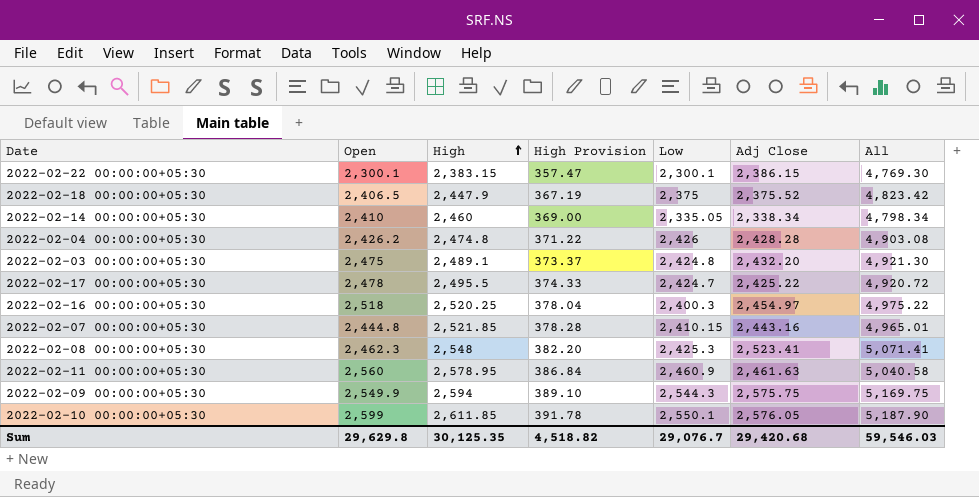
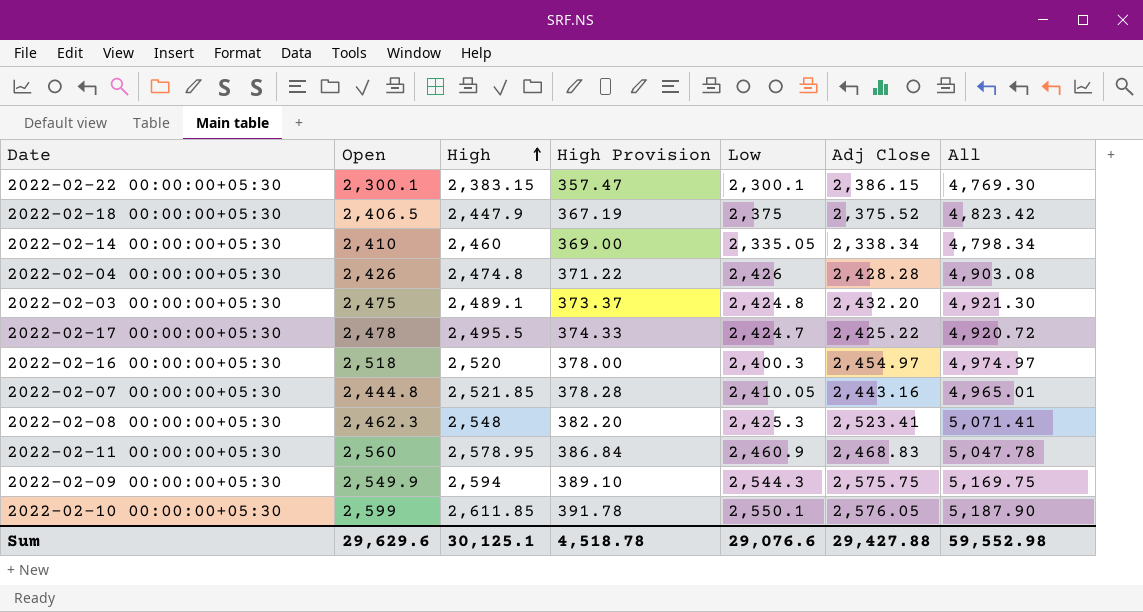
2022-02-04 00:00:00+05:30 | Open: 2,426.2 -> 2,426
2022-02-16 00:00:00+05:30 | High: 2,520.25 -> 2,520
2022-02-16 00:00:00+05:30 | High Provision: 378.04 -> 378.00
2022-02-16 00:00:00+05:30 | All: 4,975.22 -> 4,974.97
2022-02-07 00:00:00+05:30 | Low: 2,410.15 -> 2,410.05
2022-02-11 00:00:00+05:30 | Adj Close: 2,461.63 -> 2,468.83
2022-02-11 00:00:00+05:30 | All: 5,040.58 -> 5,047.78
Sum | Open: 29,629.8 -> 29,629.6
Sum | High: 30,125.35 -> 30,125.1
Sum | High Provision: 4,518.82 -> 4,518.78
Sum | Low: 29,076.7 -> 29,076.6
Sum | Adj Close: 29,420.68 -> 29,427.88
Sum | All: 59,546.03 -> 59,552.98

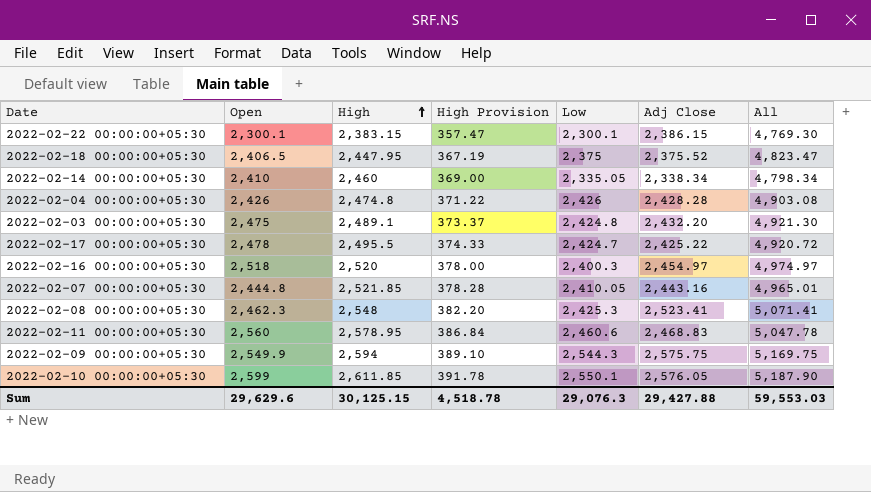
2022-02-18 00:00:00+05:30 | High: 2,447.9 -> 2,447.95
2022-02-18 00:00:00+05:30 | All: 4,823.42 -> 4,823.47
2022-02-11 00:00:00+05:30 | Low: 2,460.9 -> 2,460.6
Sum | High: 30,125.1 -> 30,125.15
Sum | Low: 29,076.6 -> 29,076.3
Sum | All: 59,552.98 -> 59,553.03

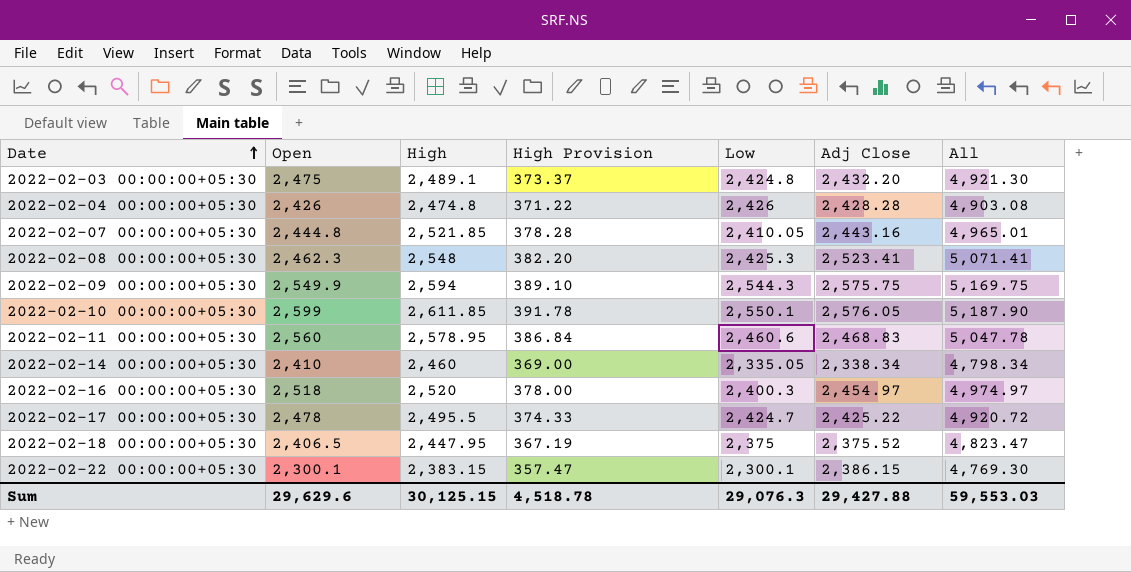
row order: High ascending -> Date ascending

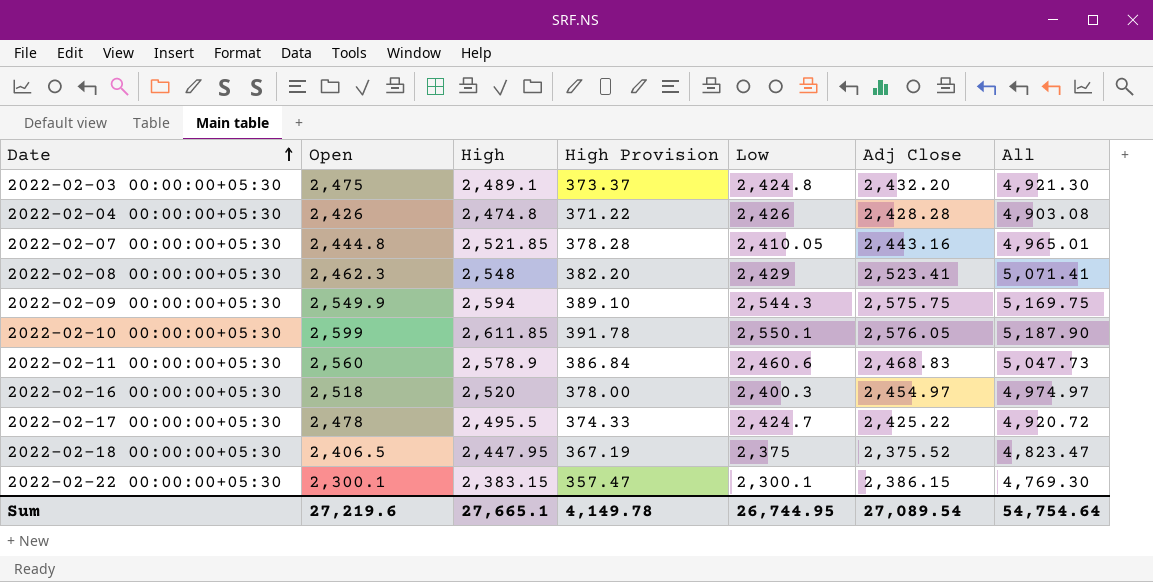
row 2022-02-14 00:00:00+05:30: 2,410 | 2,460 | 369.00 | 2,335.05 | 2,338.34 | 4,798.34 -> none
2022-02-08 00:00:00+05:30 | Low: 2,425.3 -> 2,429
2022-02-11 00:00:00+05:30 | High: 2,578.95 -> 2,578.9
2022-02-11 00:00:00+05:30 | All: 5,047.78 -> 5,047.73
Sum | Open: 29,629.6 -> 27,219.6
Sum | High: 30,125.15 -> 27,665.1
Sum | High Provision: 4,518.78 -> 4,149.78
Sum | Low: 29,076.3 -> 26,744.95
Sum | Adj Close: 29,427.88 -> 27,089.54
Sum | All: 59,553.03 -> 54,754.64

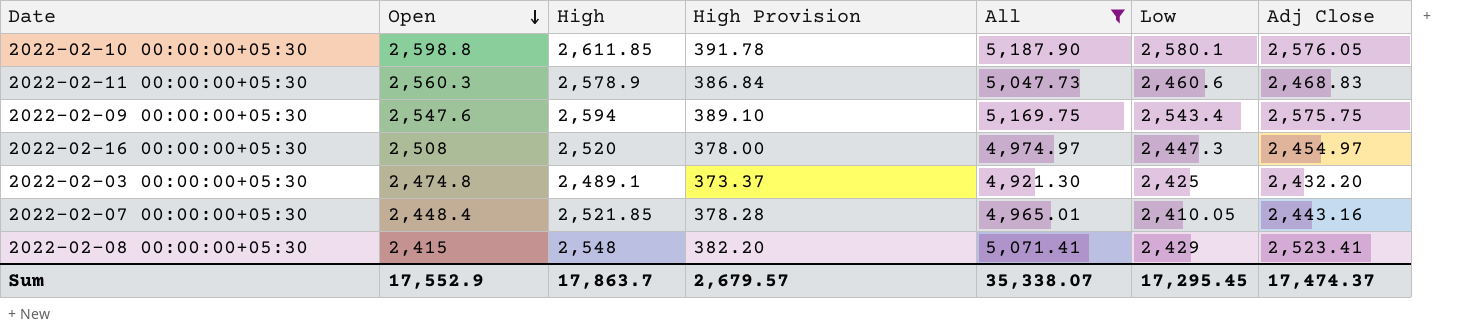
filter: none -> All >= 4,921.30
row order: Date ascending -> Open descending
column All | position: 7 -> 5
2022-02-10 00:00:00+05:30 | Open: 2,599 -> 2,598.8
2022-02-10 00:00:00+05:30 | Low: 2,550.1 -> 2,580.1
2022-02-11 00:00:00+05:30 | Open: 2,560 -> 2,560.3
2022-02-09 00:00:00+05:30 | Open: 2,549.9 -> 2,547.6
2022-02-09 00:00:00+05:30 | Low: 2,544.3 -> 2,543.4
2022-02-16 00:00:00+05:30 | Open: 2,518 -> 2,508
2022-02-16 00:00:00+05:30 | Low: 2,400.3 -> 2,447.3
2022-02-03 00:00:00+05:30 | Open: 2,475 -> 2,474.8
2022-02-03 00:00:00+05:30 | Low: 2,424.8 -> 2,425
2022-02-07 00:00:00+05:30 | Open: 2,444.8 -> 2,448.4
2022-02-08 00:00:00+05:30 | Open: 2,462.3 -> 2,415
Sum | Open: 27,219.6 -> 17,552.9
Sum | High: 27,665.1 -> 17,863.7
Sum | High Provision: 4,149.78 -> 2,679.57
Sum | All: 54,754.64 -> 35,338.07
Sum | Low: 26,744.95 -> 17,295.45
Sum | Adj Close: 27,089.54 -> 17,474.37

